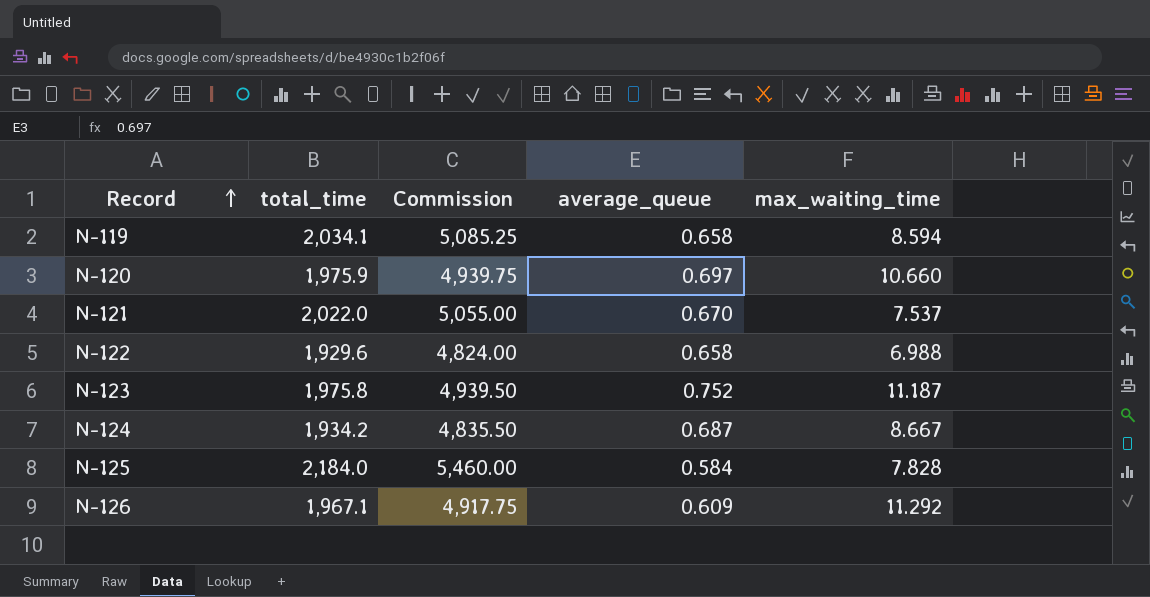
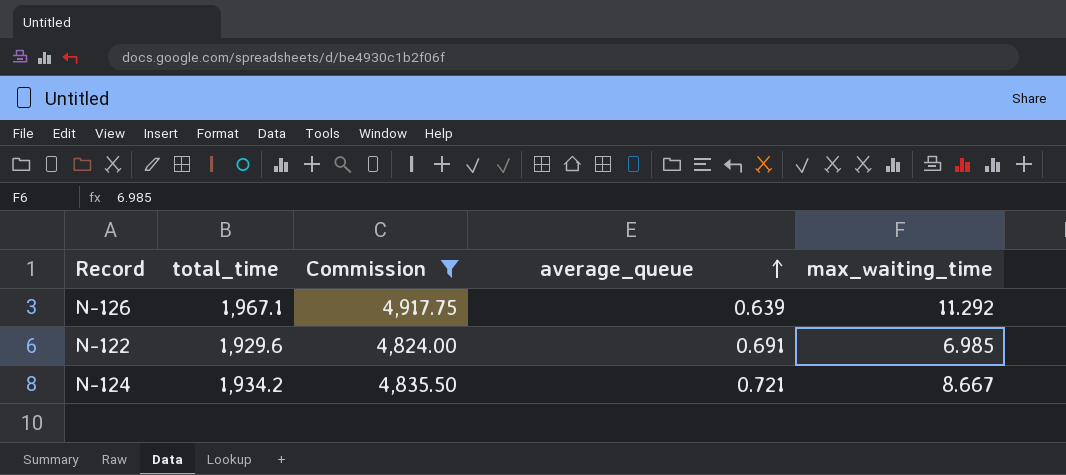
filter: none -> Commission <= 4,917.75
row order: Record ascending -> average_queue ascending
N-126 | average_queue: 0.609 -> 0.639
N-122 | average_queue: 0.658 -> 0.691
N-122 | max_waiting_time: 6.988 -> 6.985
N-124 | average_queue: 0.687 -> 0.721

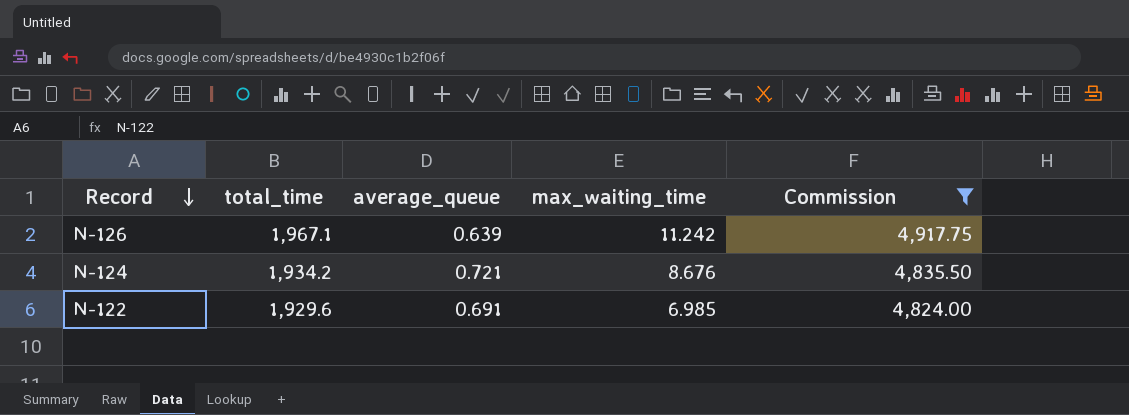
row order: average_queue ascending -> Record descending
column Commission | position: 3 -> 5
N-126 | max_waiting_time: 11.292 -> 11.242
N-124 | max_waiting_time: 8.667 -> 8.676

